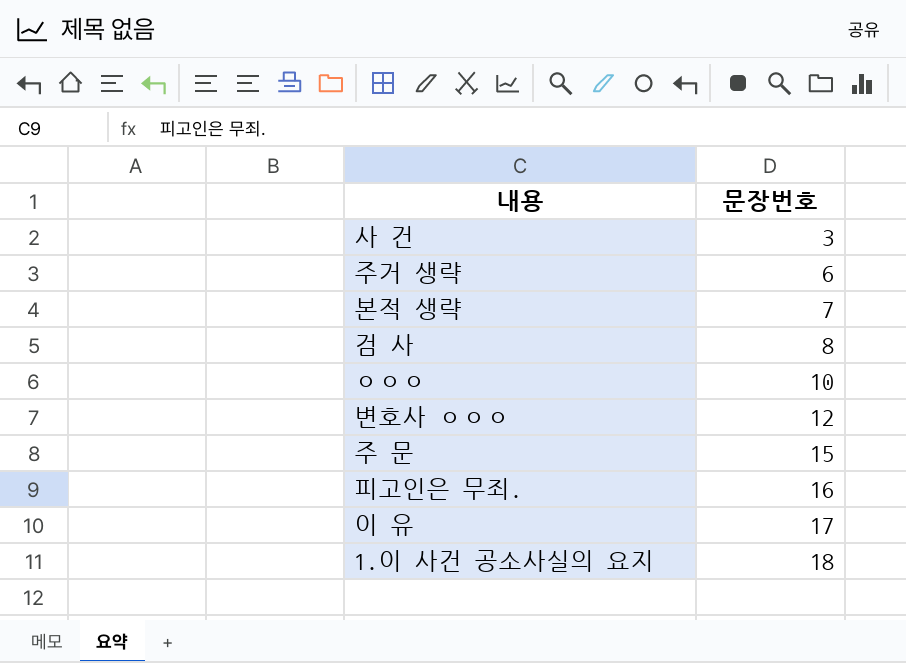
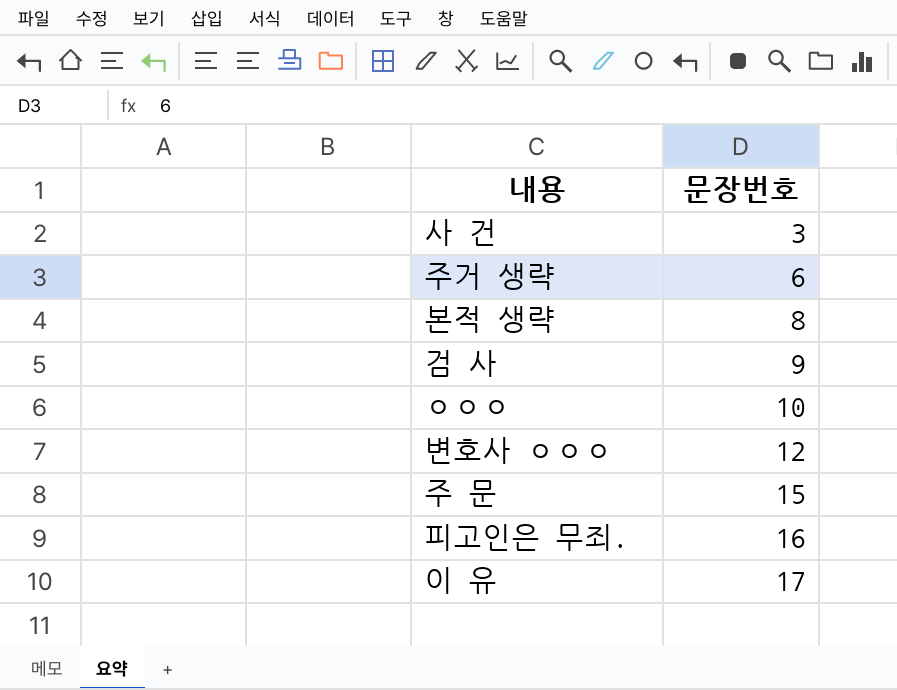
row 1.이 사건 공소사실의 요지: 18 -> none
본적 생략 | 문장번호: 7 -> 8
검 사 | 문장번호: 8 -> 9

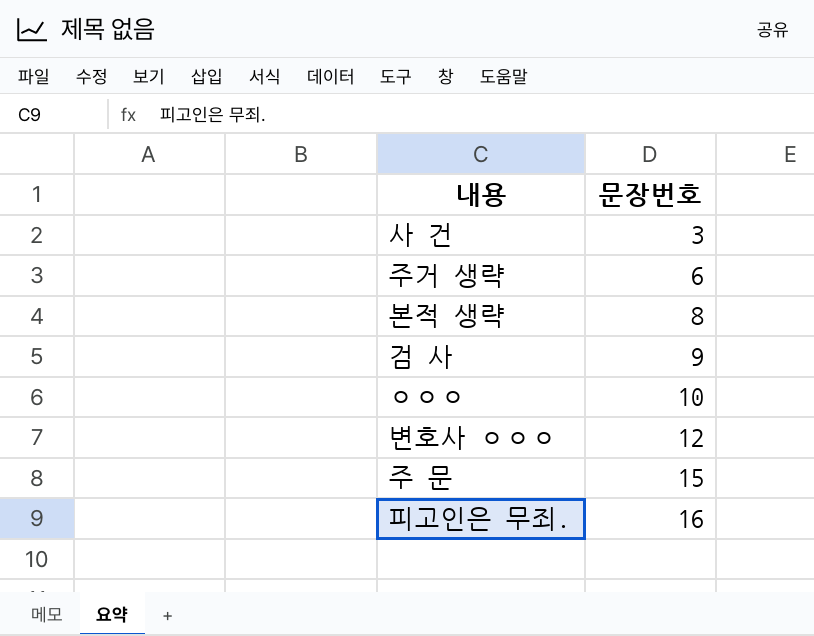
row 이 유: 17 -> none

